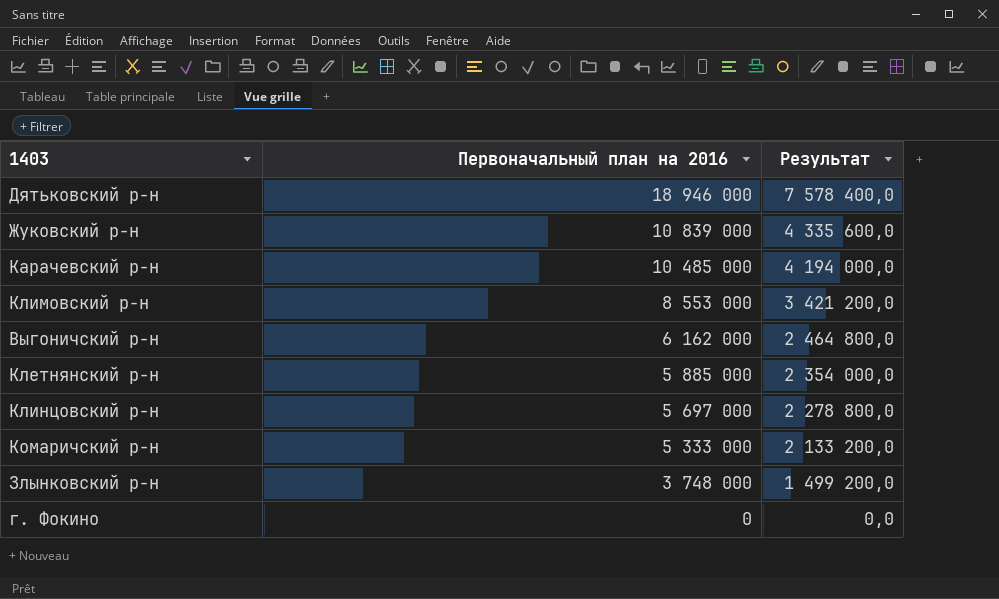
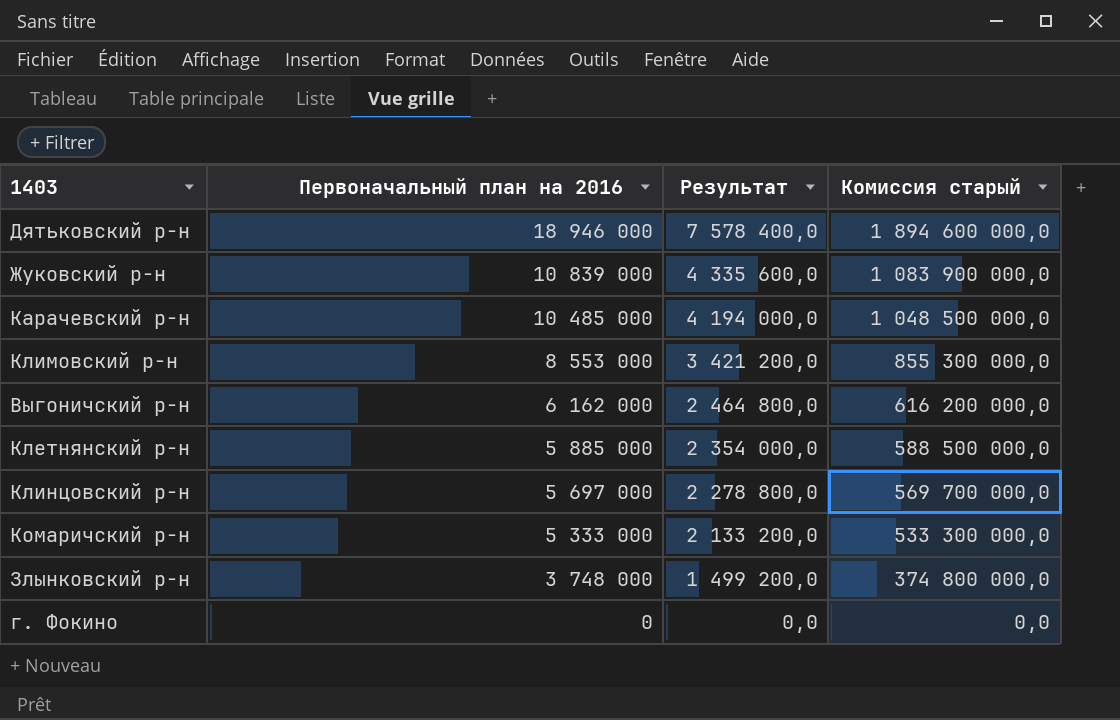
column Комиссия старый | formula: none -> [Первоначальный план на 2016] * 100

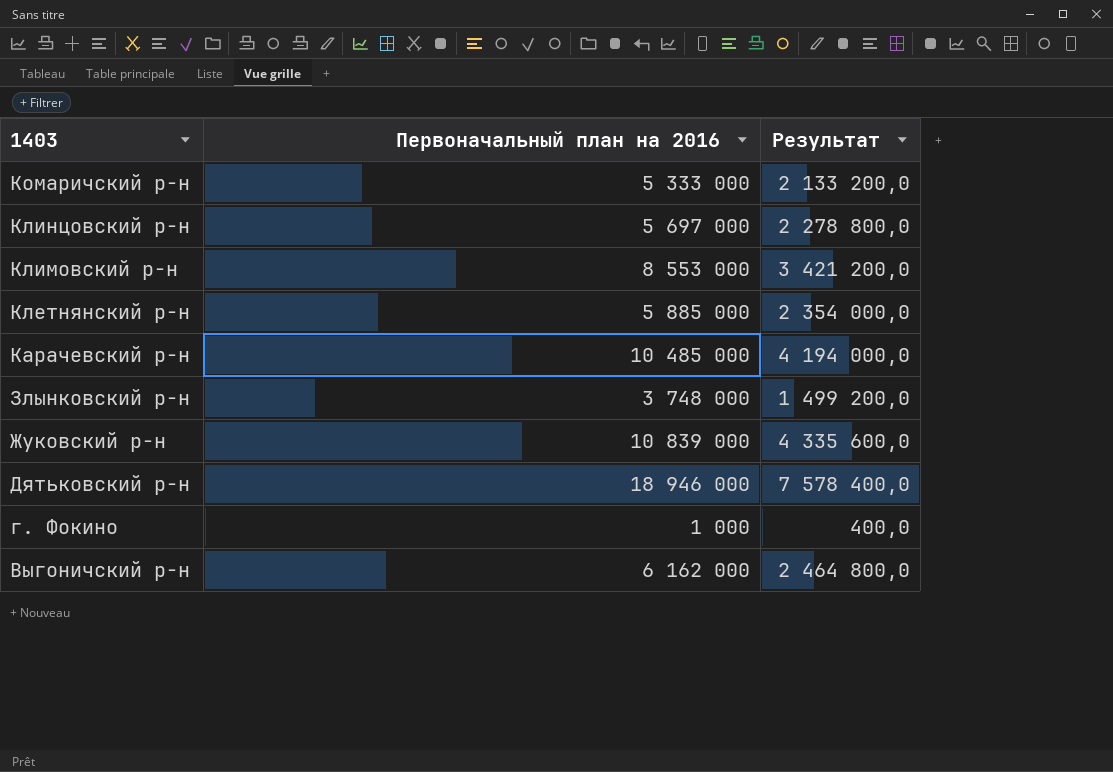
row order: Первоначальный план на 2016 descending -> 1403 descending
column Комиссия старый | formula: [Первоначальный план на 2016] * 100 -> none
г. Фокино | Первоначальный план на 2016: 0 -> 1 000
г. Фокино | Результат: 0,0 -> 400,0

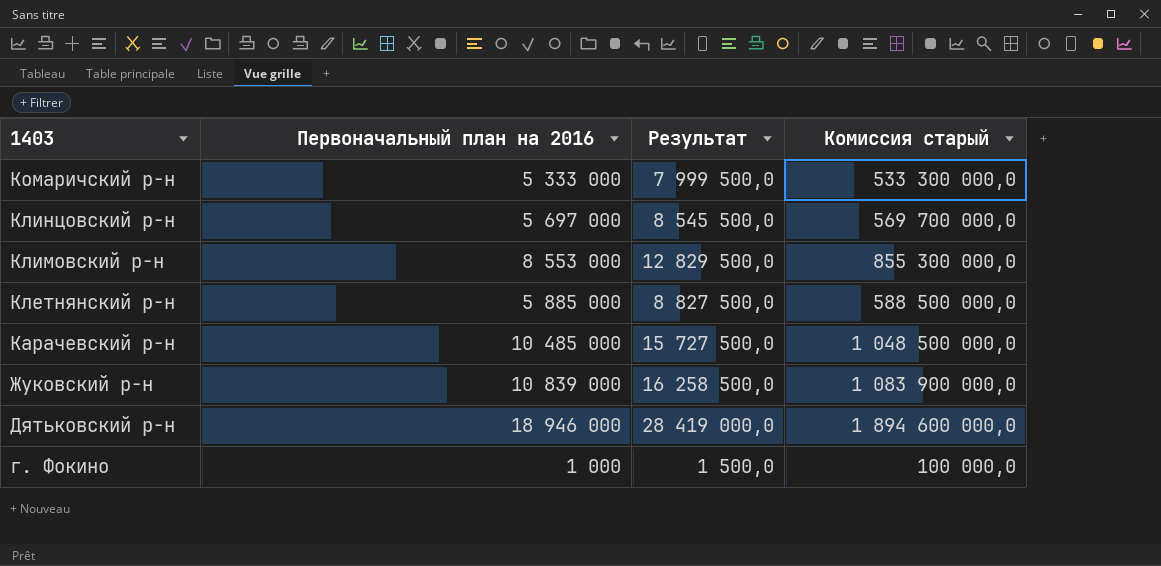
column Результат | formula: [Первоначальный план на 2016] * 0,4 -> [Первоначальный план на 2016] * 1,5
column Комиссия старый | formula: none -> [Первоначальный план на 2016] * 100
row Злынковский р-н: 3 748 000 | 1 499 200,0 -> none
row Выгоничский р-н: 6 162 000 | 2 464 800,0 -> none

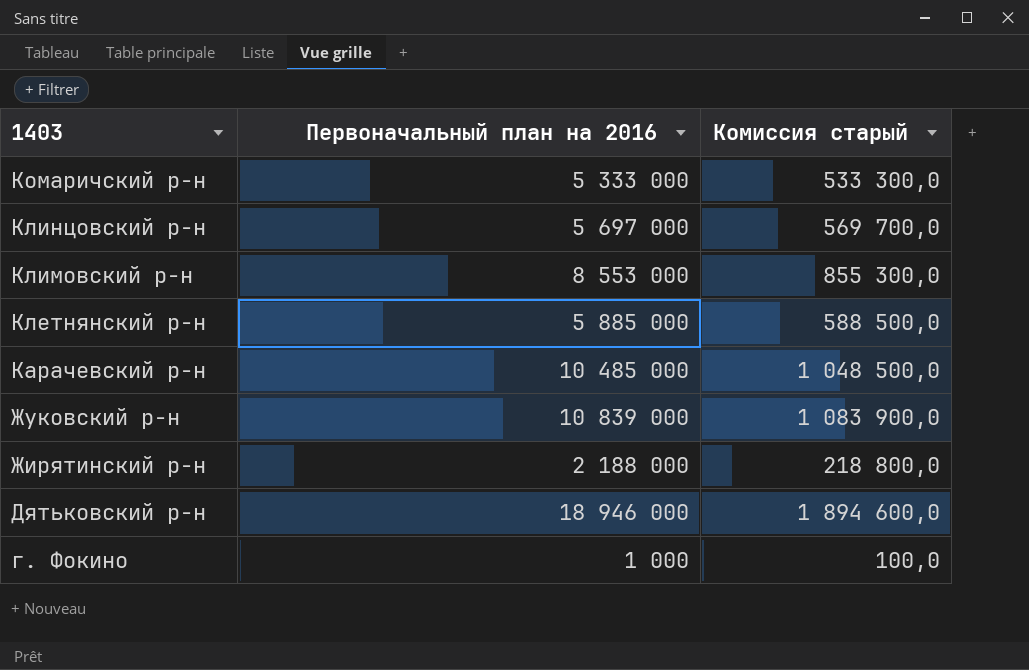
column Результат | formula: [Первоначальный план на 2016] * 1,5 -> none
column Комиссия старый | formula: [Первоначальный план на 2016] * 100 -> [Первоначальный план на 2016] * 0,1
row Жирятинский р-н: none -> 2 188 000 | 218 800,0

